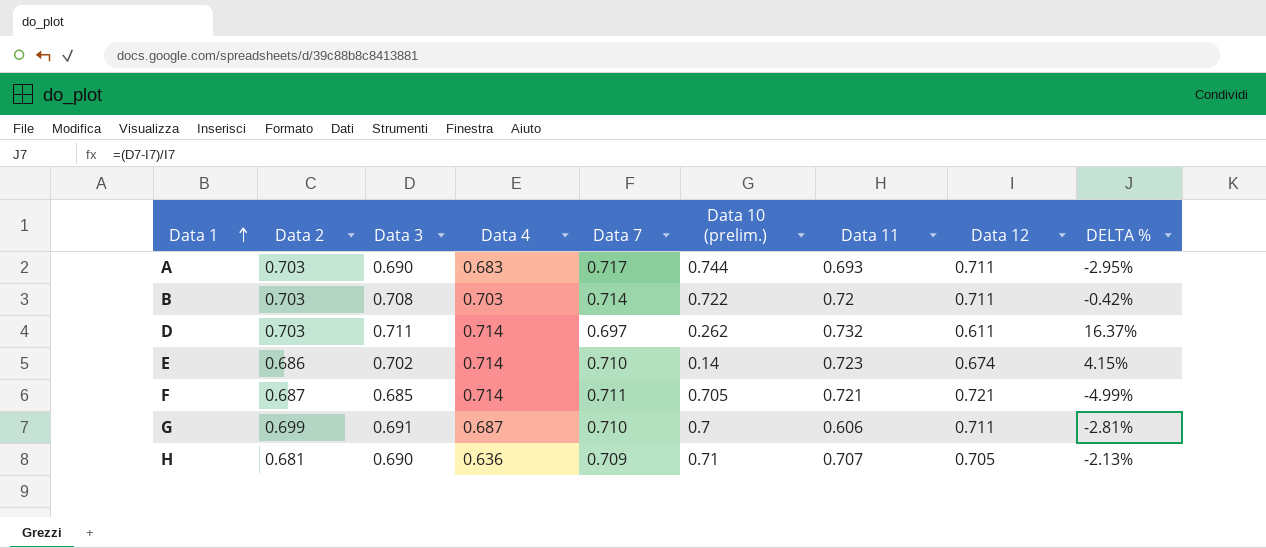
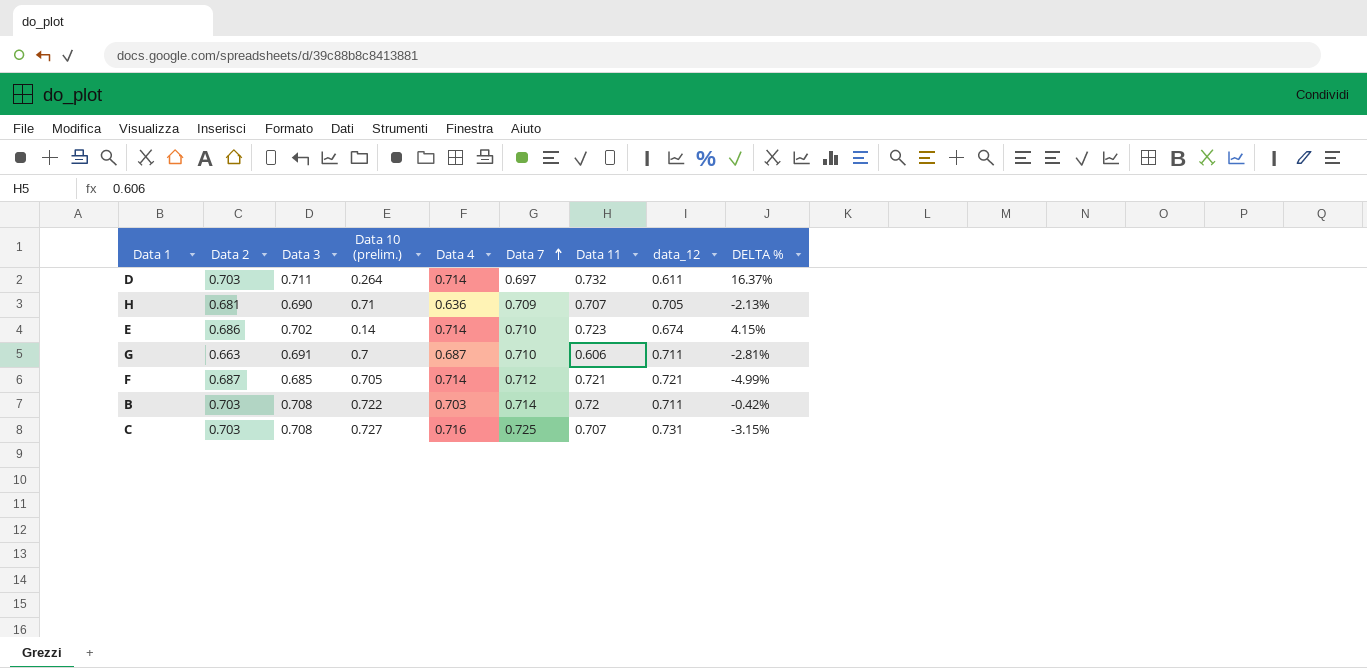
row order: Data 1 ascending -> Data 7 ascending
column Data 10 (prelim.) | position: 6 -> 4
column name: Data 12 -> data_12
row A: 0.703 | 0.690 | 0.683 | 0.717 | 0.744 | 0.693 | 0.711 | -2.95% -> none
D | Data 10 (prelim.): 0.262 -> 0.264
G | Data 2: 0.699 -> 0.663
F | Data 7: 0.711 -> 0.712
row C: none -> 0.703 | 0.708 | 0.727 | 0.716 | 0.725 | 0.707 | 0.731 | -3.15%

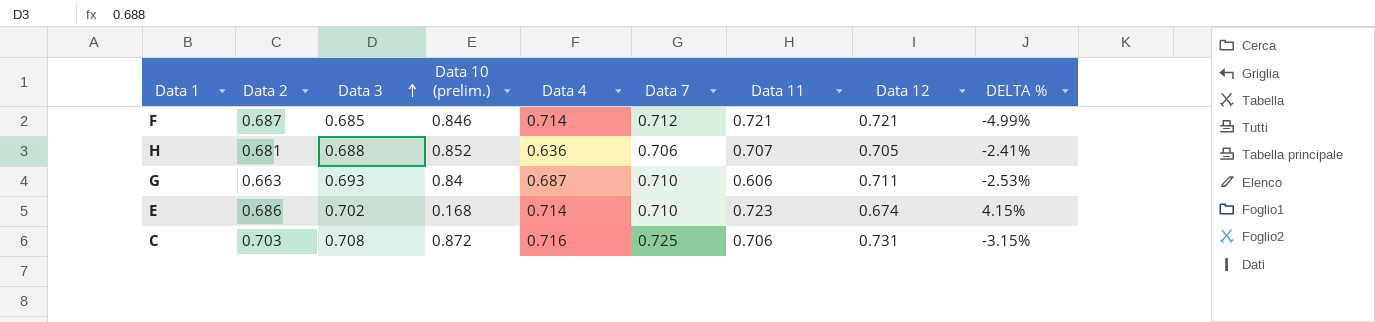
row order: Data 7 ascending -> Data 3 ascending
column name: data_12 -> Data 12
row D: 0.703 | 0.711 | 0.264 | 0.714 | 0.697 | 0.732 | 0.611 | 16.37% -> none
row B: 0.703 | 0.708 | 0.722 | 0.703 | 0.714 | 0.72 | 0.711 | -0.42% -> none
F | Data 10 (prelim.): 0.705 -> 0.846
H | Data 3: 0.690 -> 0.688
H | Data 10 (prelim.): 0.71 -> 0.852
H | Data 7: 0.709 -> 0.706
H | DELTA %: -2.13% -> -2.41%
G | Data 3: 0.691 -> 0.693
G | Data 10 (prelim.): 0.7 -> 0.84
G | DELTA %: -2.81% -> -2.53%
E | Data 10 (prelim.): 0.14 -> 0.168
C | Data 10 (prelim.): 0.727 -> 0.872
C | Data 11: 0.707 -> 0.706

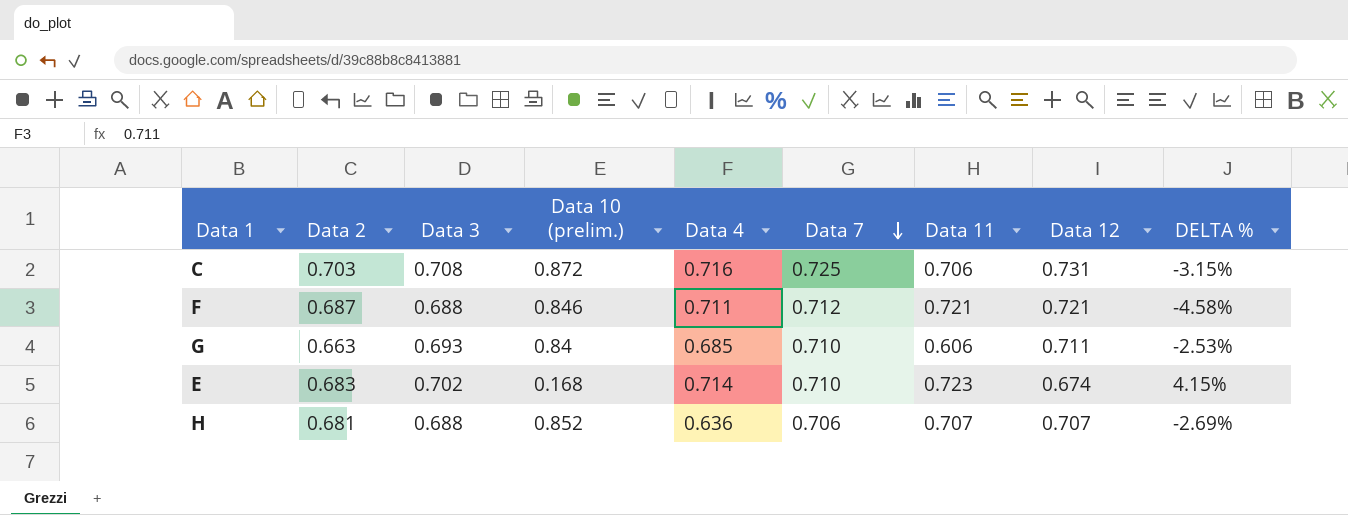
row order: Data 3 ascending -> Data 7 descending
F | Data 3: 0.685 -> 0.688
F | Data 4: 0.714 -> 0.711
F | DELTA %: -4.99% -> -4.58%
G | Data 4: 0.687 -> 0.685
E | Data 2: 0.686 -> 0.683
H | Data 12: 0.705 -> 0.707
H | DELTA %: -2.41% -> -2.69%

